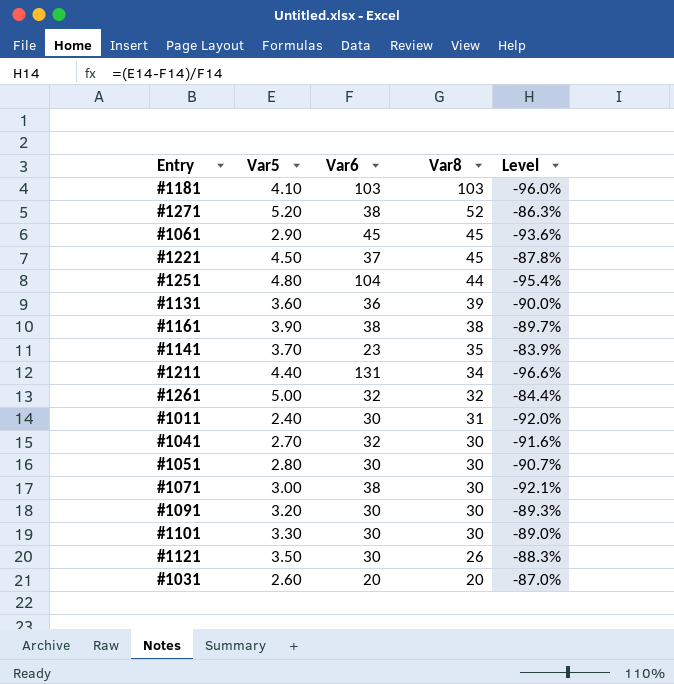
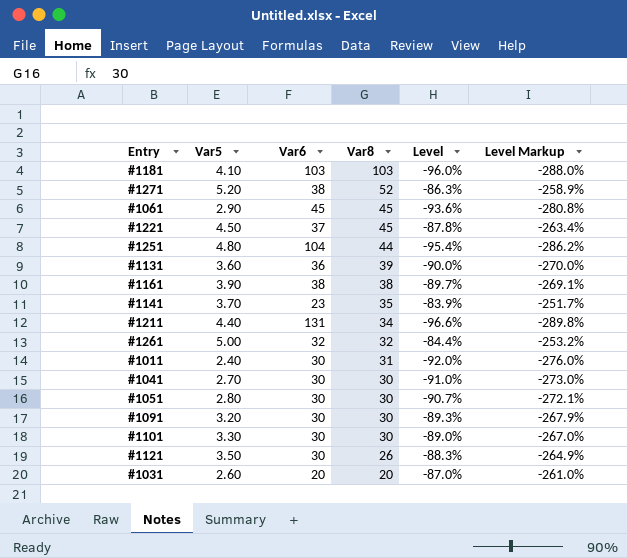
column Level Markup | formula: none -> [Level] * 3
row #1071: 3.00 | 38 | 30 | -92.1% -> none
#1041 | Var6: 32 -> 30
#1041 | Level: -91.6% -> -91.0%

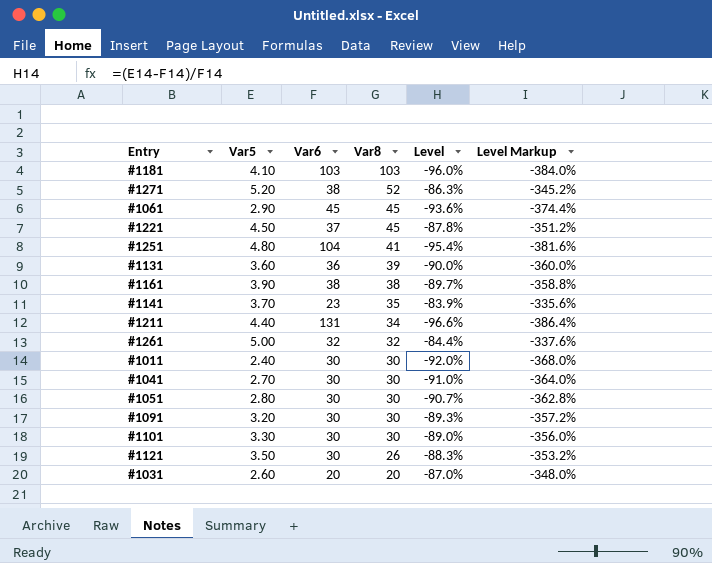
column Level Markup | formula: [Level] * 3 -> [Level] * 4
#1251 | Var8: 44 -> 41
#1011 | Var8: 31 -> 30

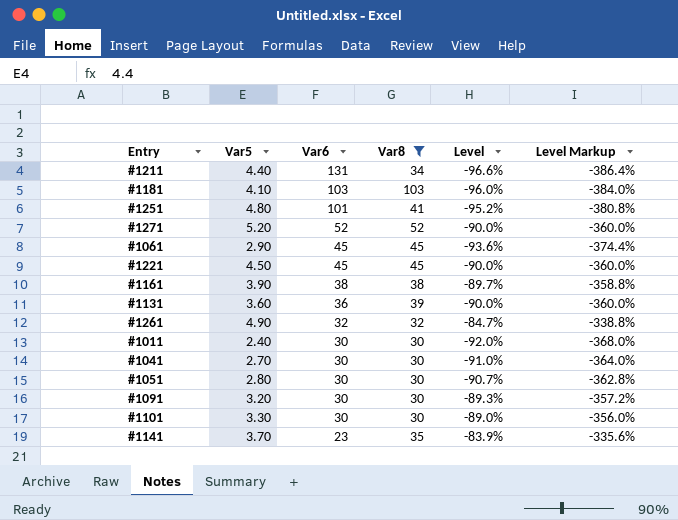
filter: none -> Var8 >= 30
row order: Var8 descending -> Var6 descending
#1251 | Var6: 104 -> 101
#1251 | Level: -95.4% -> -95.2%
#1251 | Level Markup: -381.6% -> -380.8%
#1271 | Var6: 38 -> 52
#1271 | Level: -86.3% -> -90.0%
#1271 | Level Markup: -345.2% -> -360.0%
#1221 | Var6: 37 -> 45
#1221 | Level: -87.8% -> -90.0%
#1221 | Level Markup: -351.2% -> -360.0%
#1261 | Var5: 5.00 -> 4.90
#1261 | Level: -84.4% -> -84.7%
#1261 | Level Markup: -337.6% -> -338.8%

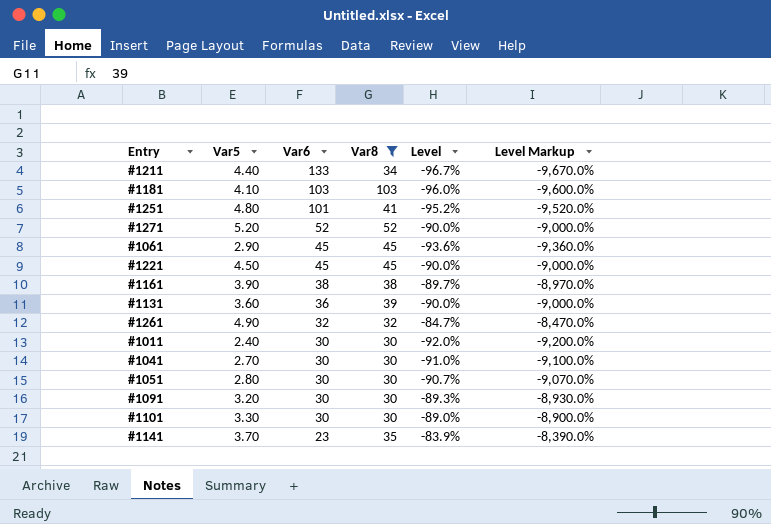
column Level Markup | formula: [Level] * 4 -> [Level] * 100
#1211 | Var6: 131 -> 133
#1211 | Level: -96.6% -> -96.7%

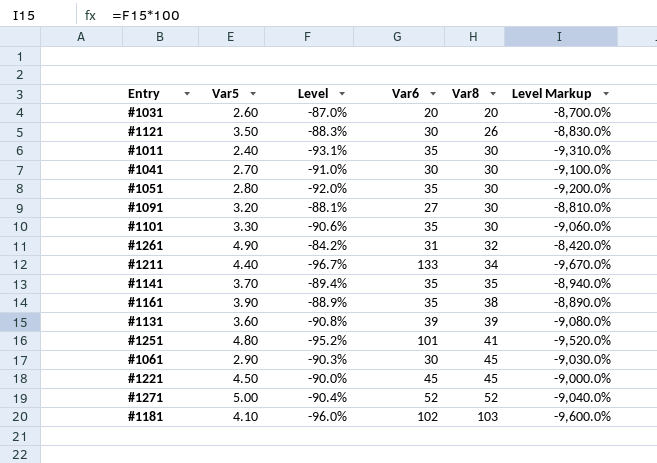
filter: Var8 >= 30 -> none
row order: Var6 descending -> Var8 ascending
column Level | position: 5 -> 3
#1011 | Level: -92.0% -> -93.1%
#1011 | Var6: 30 -> 35
#1011 | Level Markup: -9,200.0% -> -9,310.0%
#1051 | Level: -90.7% -> -92.0%
#1051 | Var6: 30 -> 35
#1051 | Level Markup: -9,070.0% -> -9,200.0%
#1091 | Level: -89.3% -> -88.1%
#1091 | Var6: 30 -> 27
#1091 | Level Markup: -8,930.0% -> -8,810.0%
#1101 | Level: -89.0% -> -90.6%
#1101 | Var6: 30 -> 35
#1101 | Level Markup: -8,900.0% -> -9,060.0%
#1261 | Level: -84.7% -> -84.2%
#1261 | Var6: 32 -> 31
#1261 | Level Markup: -8,470.0% -> -8,420.0%
#1141 | Level: -83.9% -> -89.4%
#1141 | Var6: 23 -> 35
#1141 | Level Markup: -8,390.0% -> -8,940.0%
#1161 | Level: -89.7% -> -88.9%
#1161 | Var6: 38 -> 35
#1161 | Level Markup: -8,970.0% -> -8,890.0%
#1131 | Level: -90.0% -> -90.8%
#1131 | Var6: 36 -> 39
#1131 | Level Markup: -9,000.0% -> -9,080.0%
#1061 | Level: -93.6% -> -90.3%
#1061 | Var6: 45 -> 30
#1061 | Level Markup: -9,360.0% -> -9,030.0%
#1271 | Var5: 5.20 -> 5.00
#1271 | Level: -90.0% -> -90.4%
#1271 | Level Markup: -9,000.0% -> -9,040.0%
#1181 | Var6: 103 -> 102

